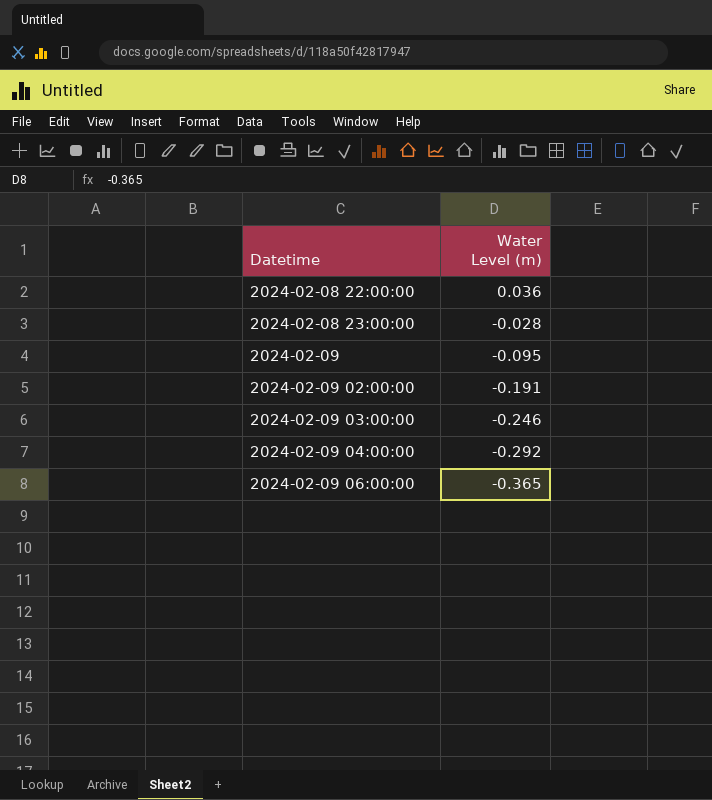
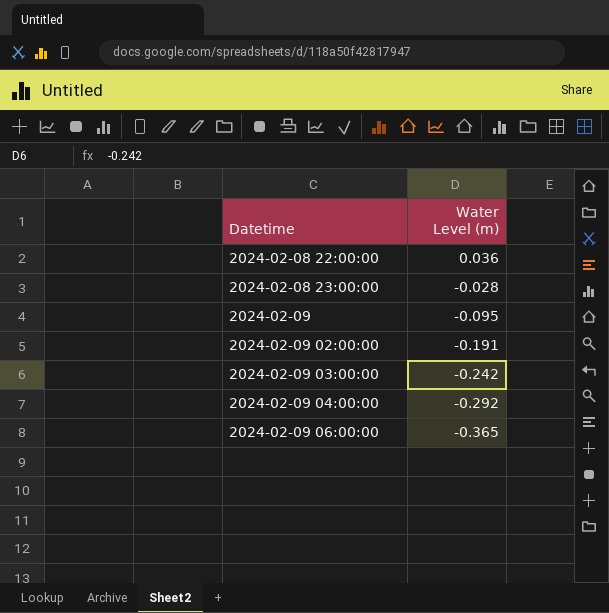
2024-02-09 03:00:00 | Water Level (m): -0.246 -> -0.242

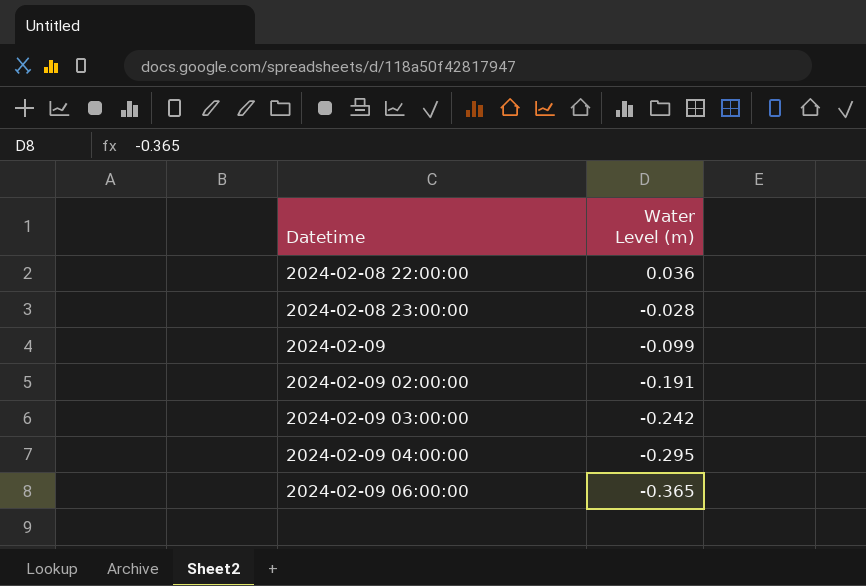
2024-02-09 | Water Level (m): -0.095 -> -0.099
2024-02-09 04:00:00 | Water Level (m): -0.292 -> -0.295

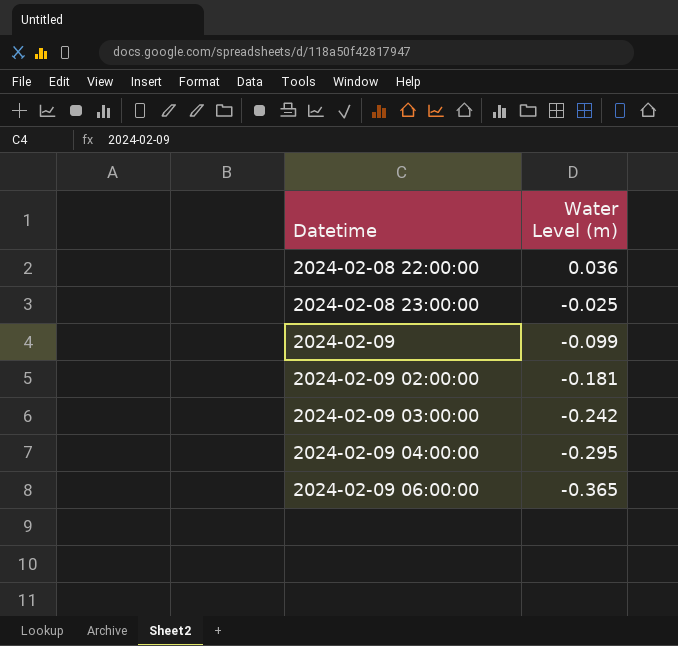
2024-02-08 23:00:00 | Water Level (m): -0.028 -> -0.025
2024-02-09 02:00:00 | Water Level (m): -0.191 -> -0.181

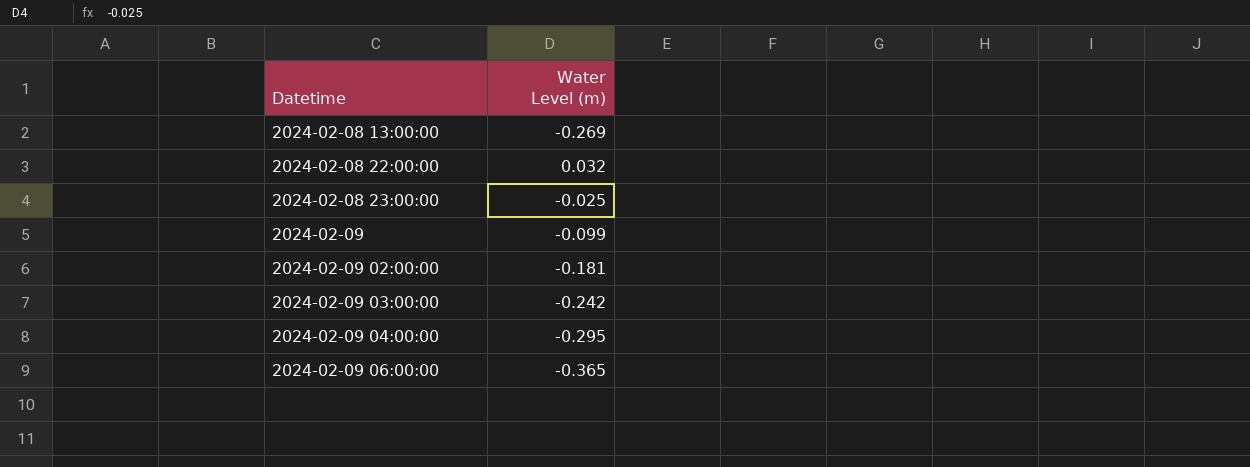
row 2024-02-08 13:00:00: none -> -0.269
2024-02-08 22:00:00 | Water Level (m): 0.036 -> 0.032

